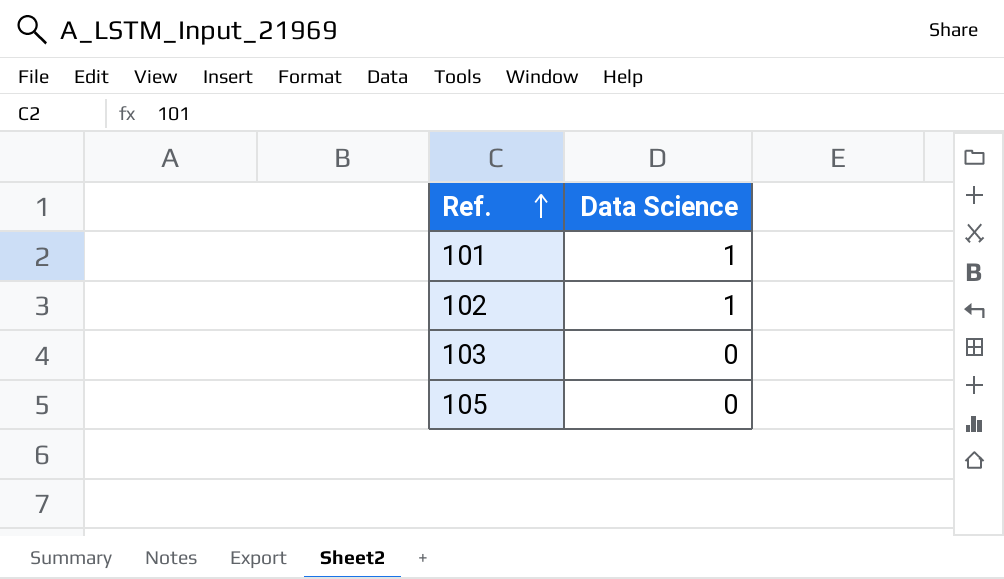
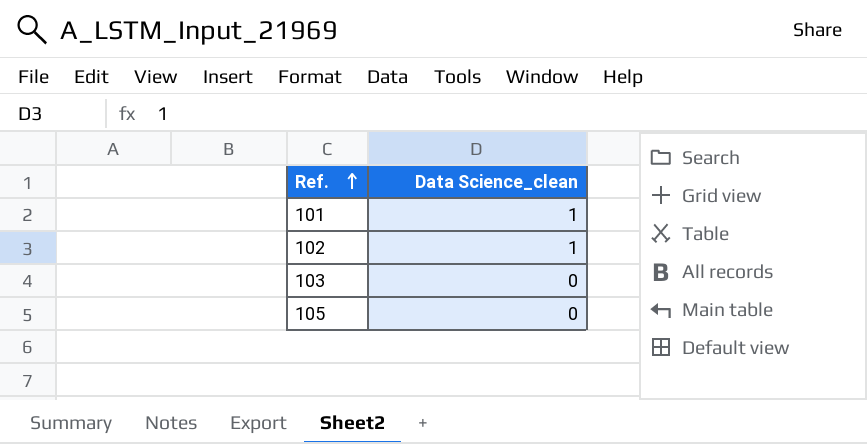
column name: Data Science -> Data Science_clean

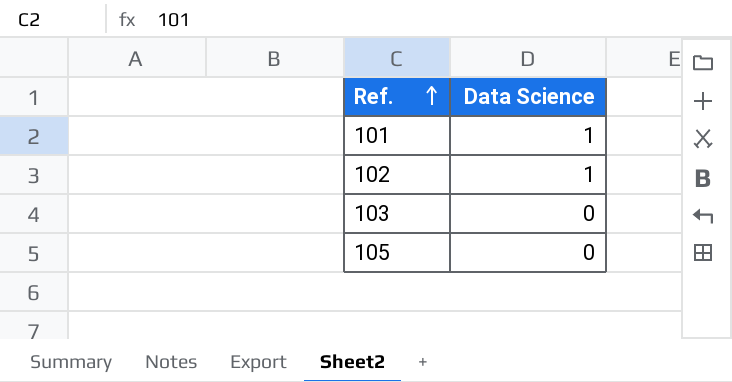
column name: Data Science_clean -> Data Science

